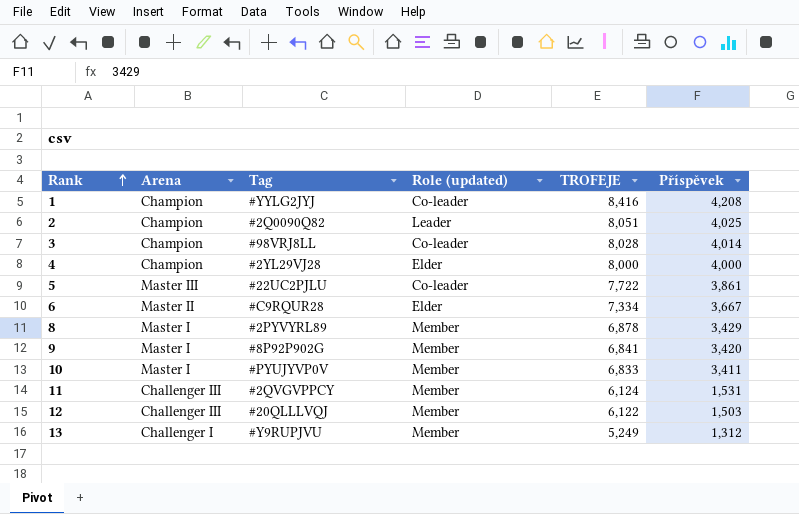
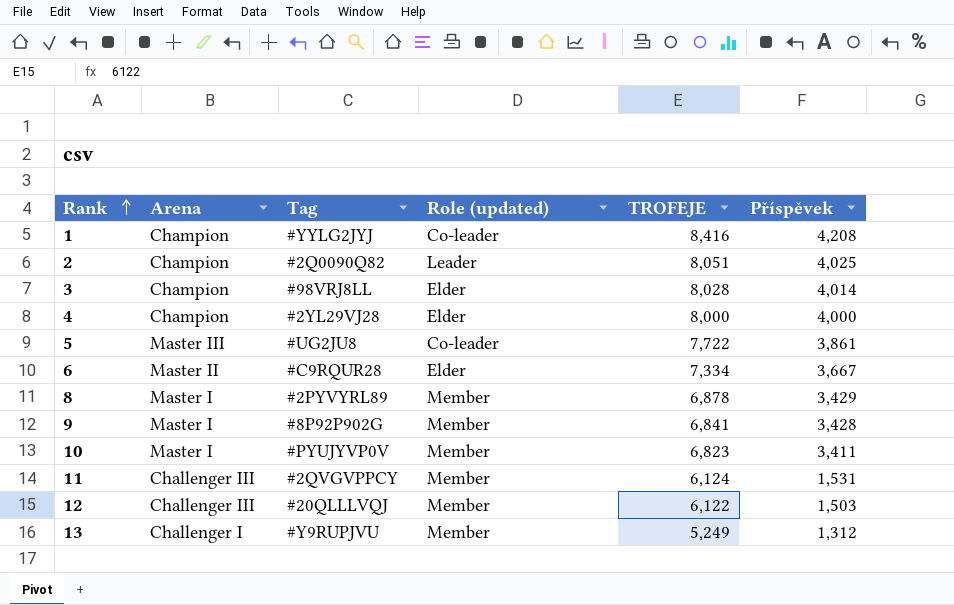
3 | Role (updated): Co-leader -> Elder
5 | Tag: #22UC2PJLU -> #UG2JU8
9 | Příspěvek: 3,420 -> 3,428
10 | TROFEJE: 6,833 -> 6,823

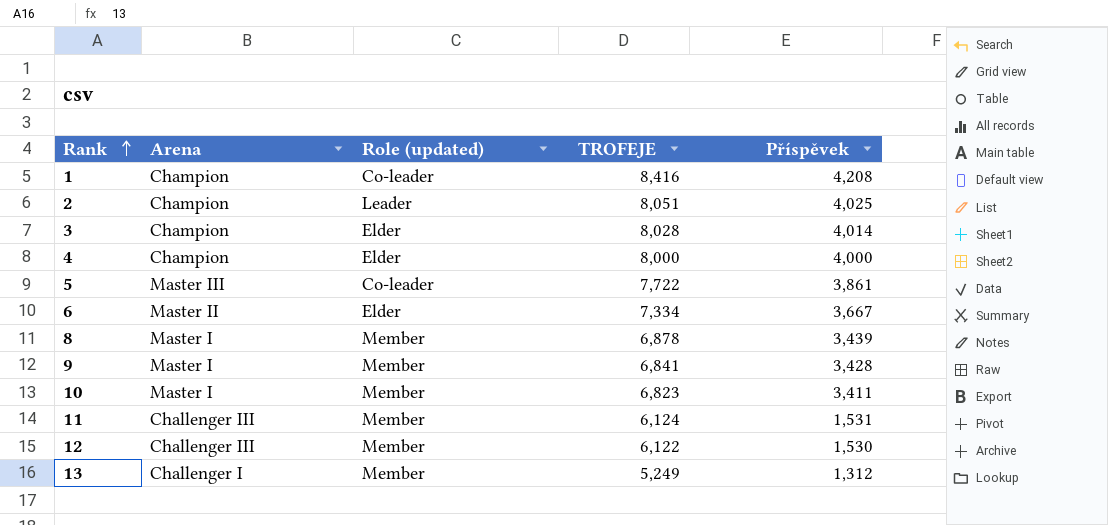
column Tag | position: 3 -> none
8 | Příspěvek: 3,429 -> 3,439
12 | Příspěvek: 1,503 -> 1,530

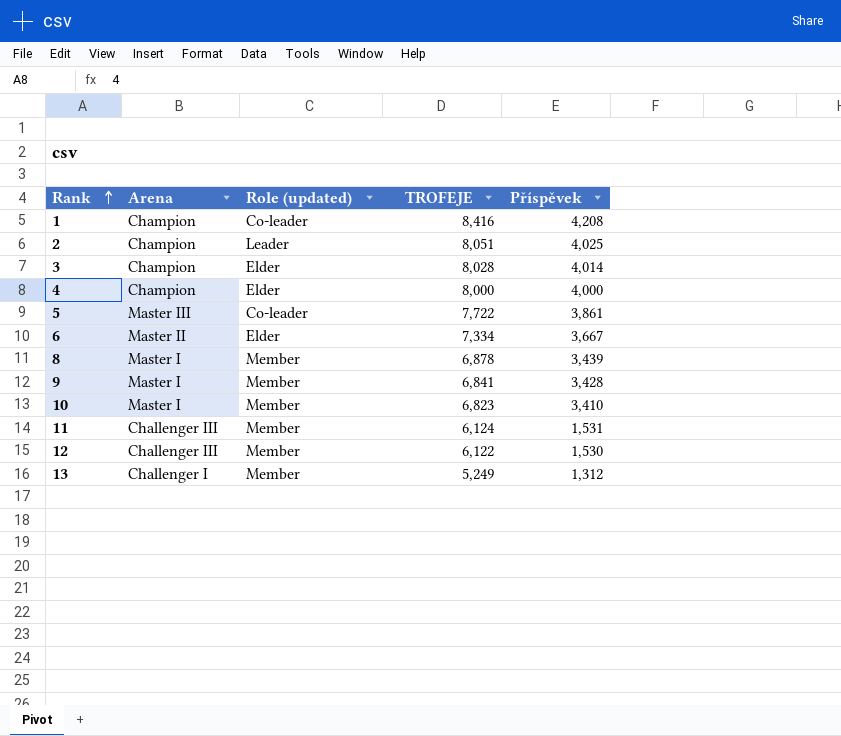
10 | Příspěvek: 3,411 -> 3,410

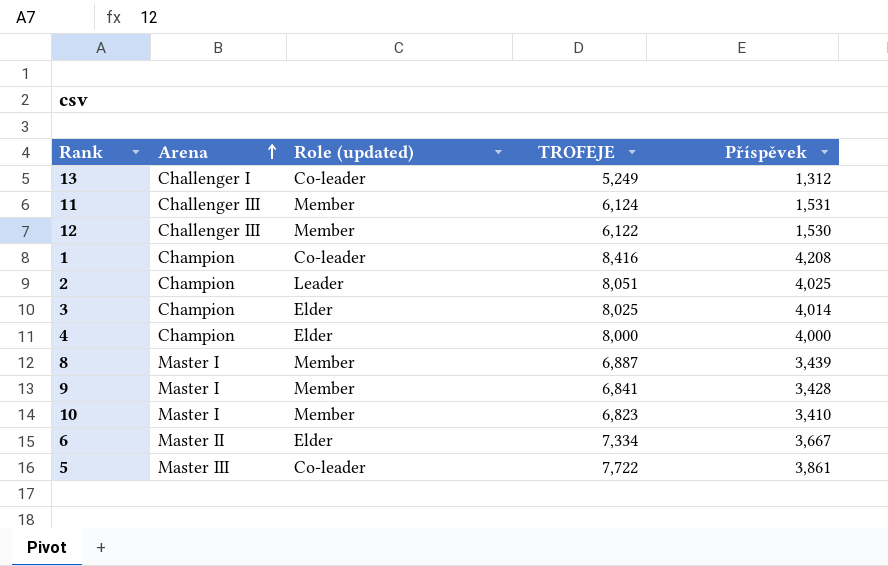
row order: Rank ascending -> Arena ascending
13 | Role (updated): Member -> Co-leader
3 | TROFEJE: 8,028 -> 8,025
8 | TROFEJE: 6,878 -> 6,887

